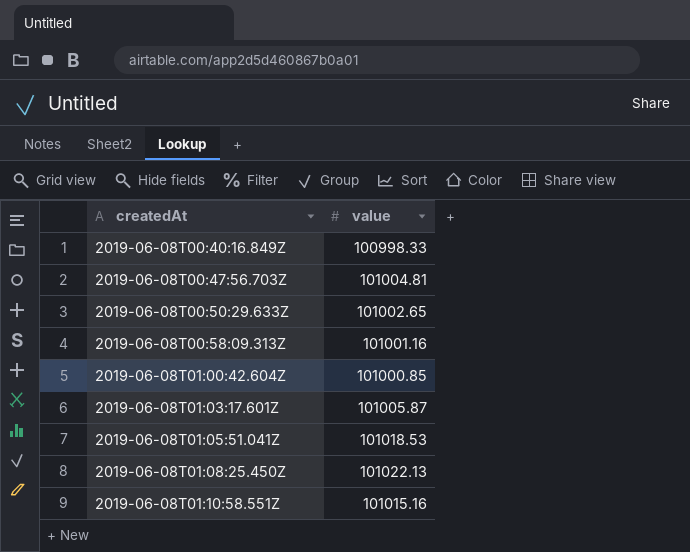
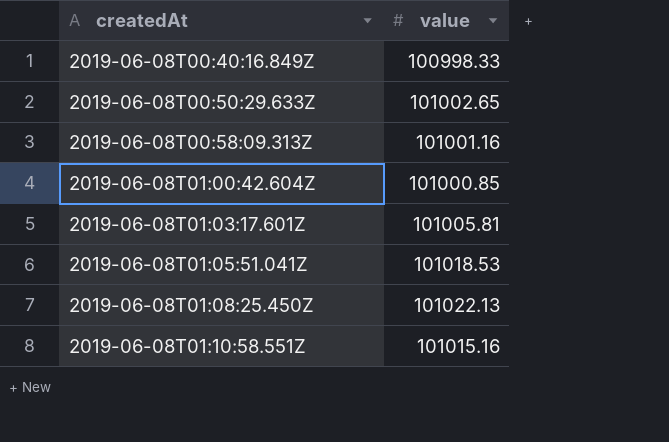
row 2019-06-08T00:47:56.703Z: 101004.81 -> none
2019-06-08T01:03:17.601Z | value: 101005.87 -> 101005.81

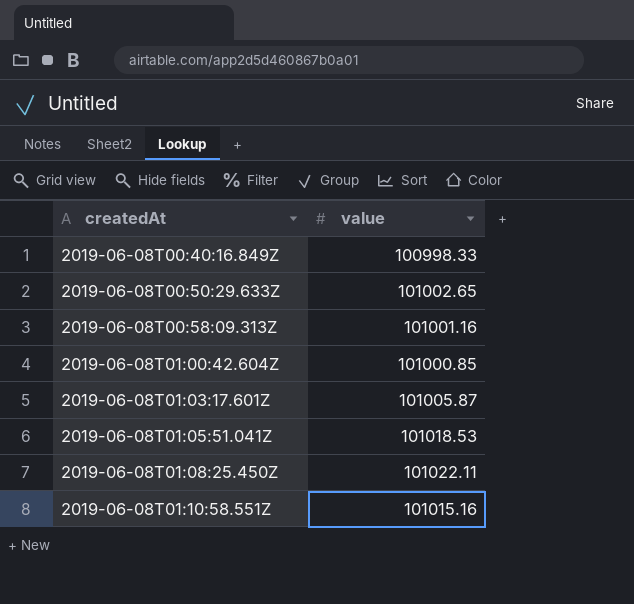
2019-06-08T01:03:17.601Z | value: 101005.81 -> 101005.87
2019-06-08T01:08:25.450Z | value: 101022.13 -> 101022.11

